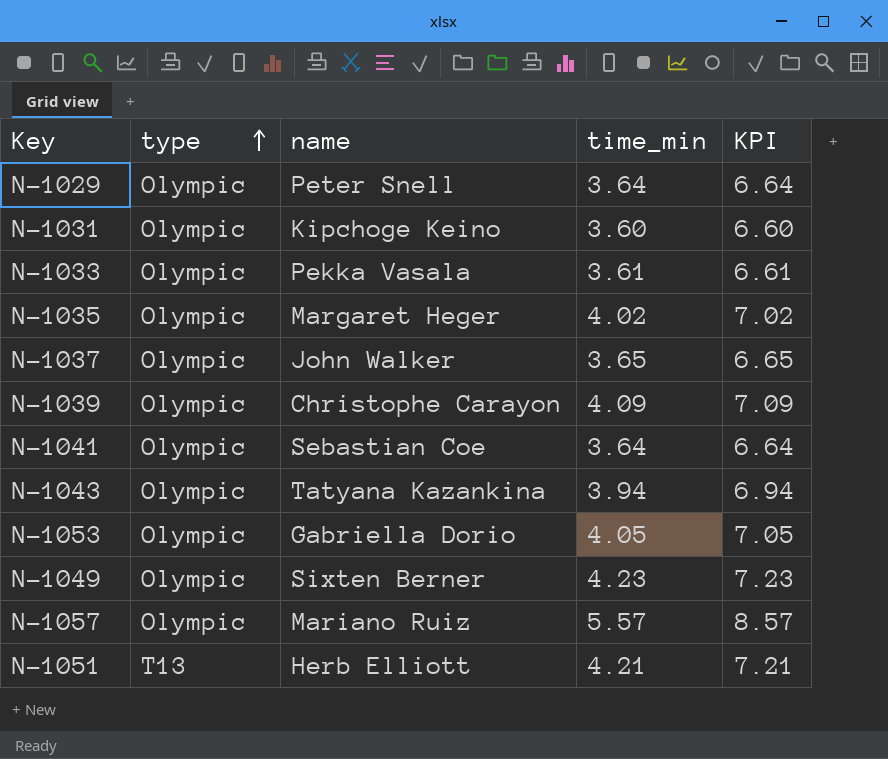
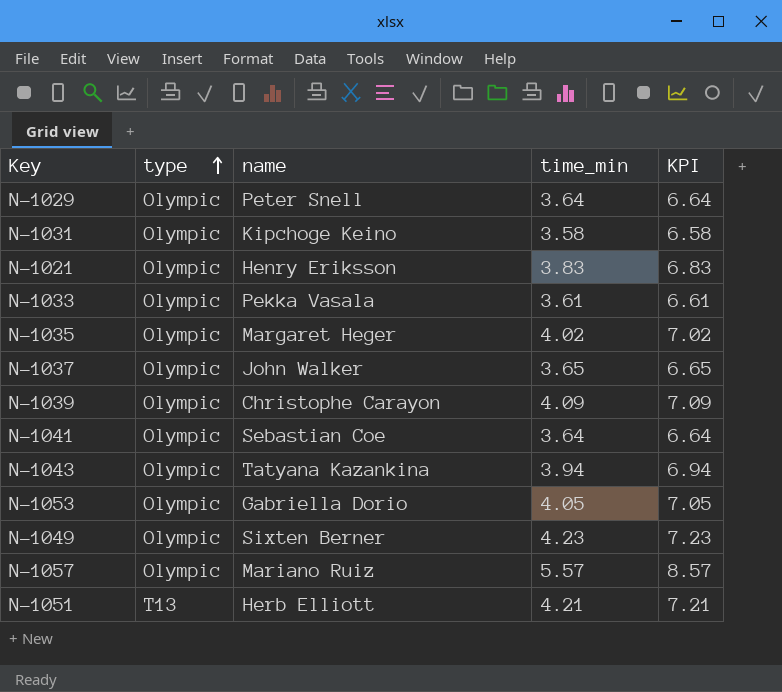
N-1031 | time_min: 3.60 -> 3.58
N-1031 | KPI: 6.60 -> 6.58
row N-1021: none -> Olympic | Henry Eriksson | 3.83 | 6.83

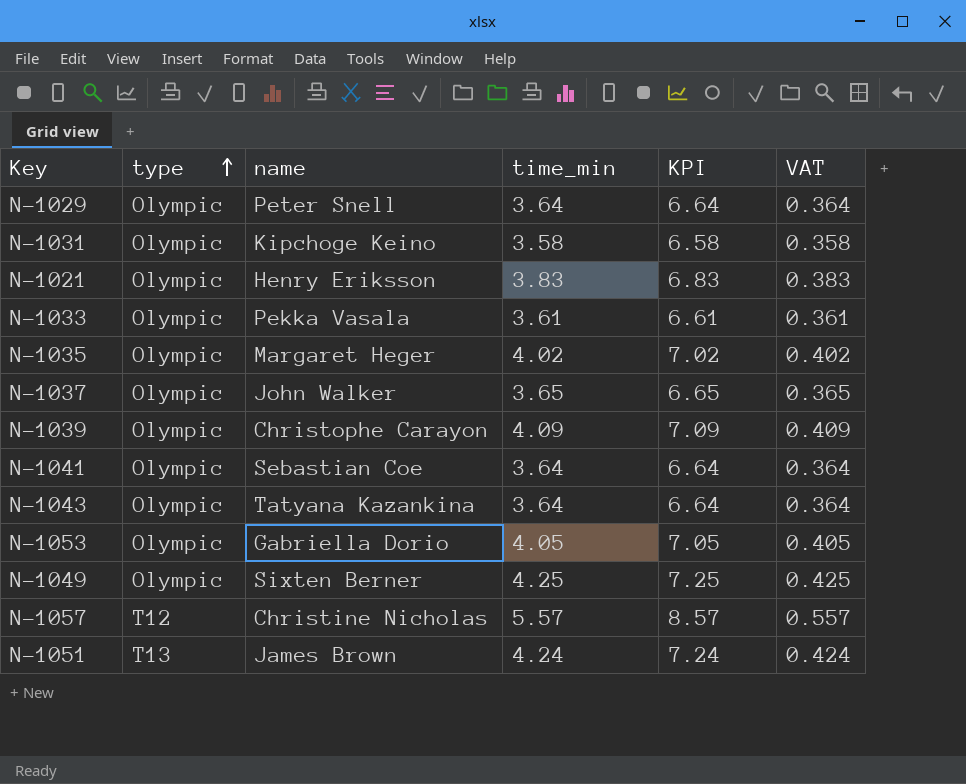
column VAT | formula: none -> [time_min] * 0.1
N-1043 | time_min: 3.94 -> 3.64
N-1043 | KPI: 6.94 -> 6.64
N-1049 | time_min: 4.23 -> 4.25
N-1049 | KPI: 7.23 -> 7.25
N-1057 | type: Olympic -> T12
N-1057 | name: Mariano Ruiz -> Christine Nicholas
N-1051 | name: Herb Elliott -> James Brown
N-1051 | time_min: 4.21 -> 4.24
N-1051 | KPI: 7.21 -> 7.24

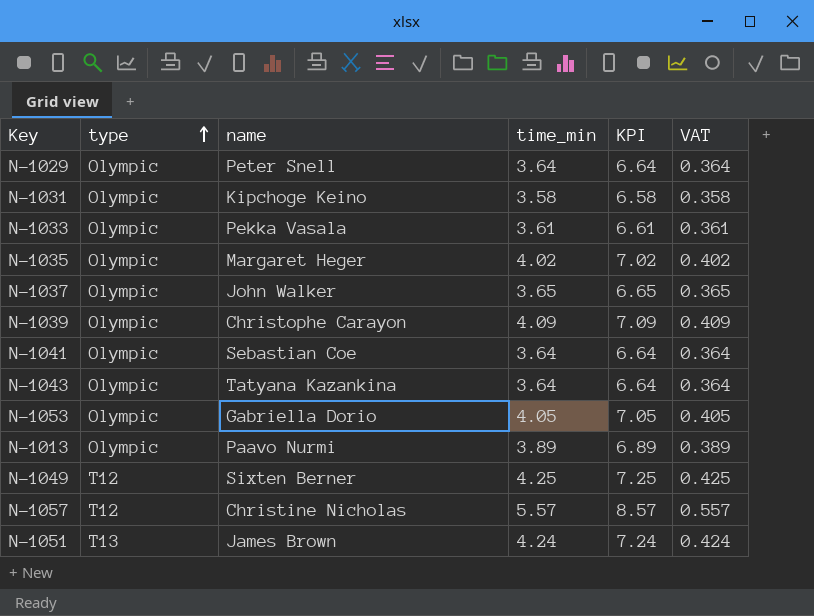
row N-1021: Olympic | Henry Eriksson | 3.83 | 6.83 | 0.383 -> none
row N-1013: none -> Olympic | Paavo Nurmi | 3.89 | 6.89 | 0.389
N-1049 | type: Olympic -> T12

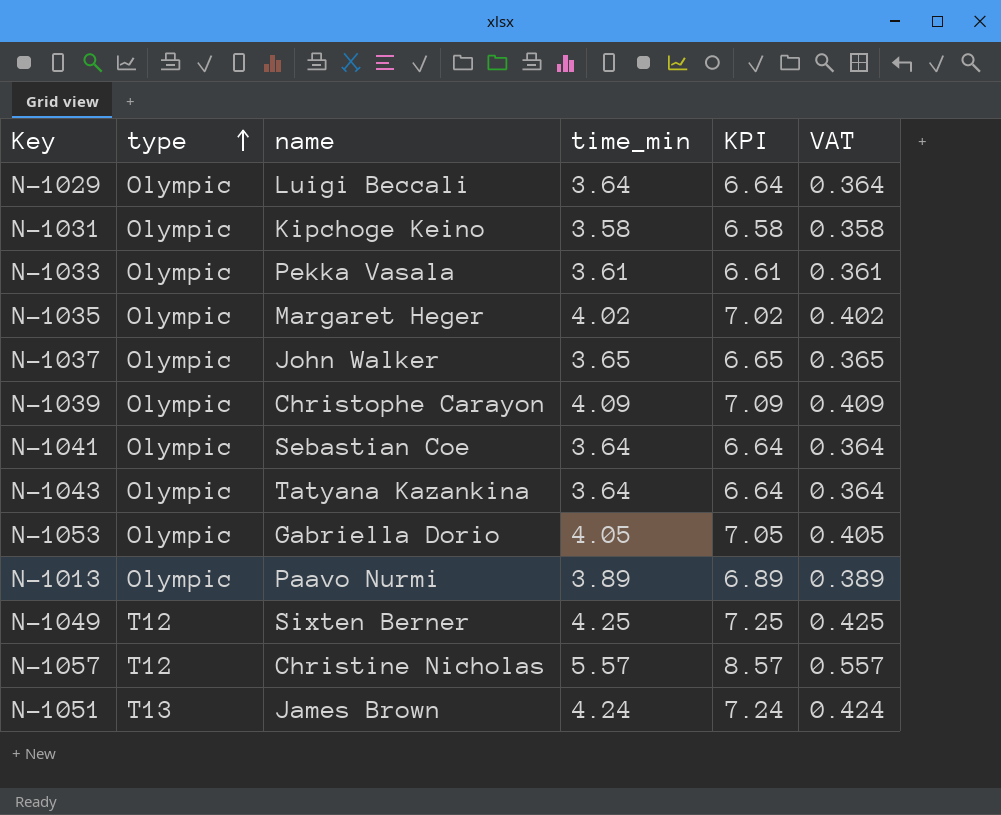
N-1029 | name: Peter Snell -> Luigi Beccali

